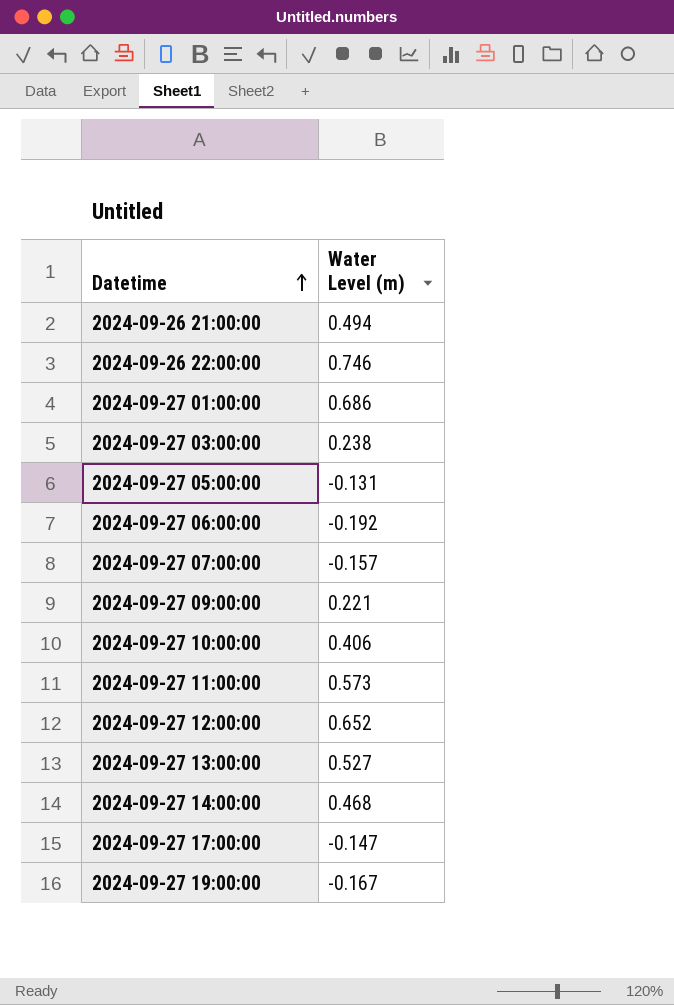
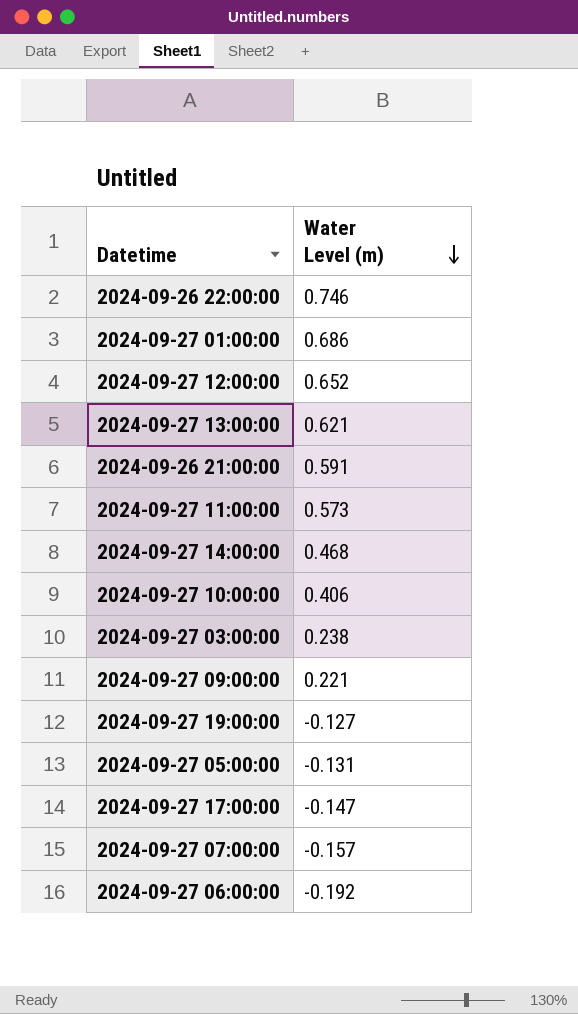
row order: Datetime ascending -> Water Level (m) descending
2024-09-27 13:00:00 | Water Level (m): 0.527 -> 0.621
2024-09-26 21:00:00 | Water Level (m): 0.494 -> 0.591
2024-09-27 19:00:00 | Water Level (m): -0.167 -> -0.127

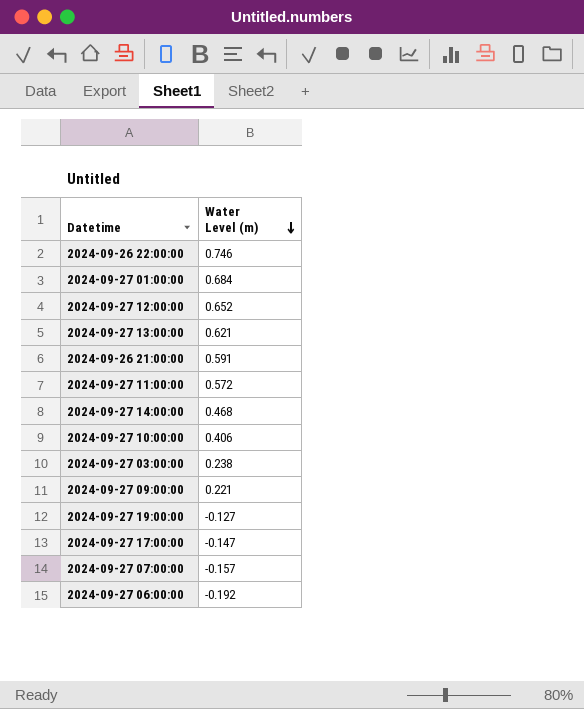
row 2024-09-27 05:00:00: -0.131 -> none
2024-09-27 01:00:00 | Water Level (m): 0.686 -> 0.684
2024-09-27 11:00:00 | Water Level (m): 0.573 -> 0.572

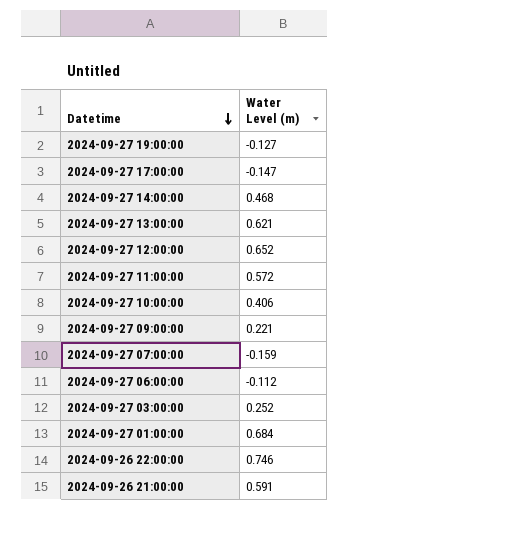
row order: Water Level (m) descending -> Datetime descending
2024-09-27 07:00:00 | Water Level (m): -0.157 -> -0.159
2024-09-27 06:00:00 | Water Level (m): -0.192 -> -0.112
2024-09-27 03:00:00 | Water Level (m): 0.238 -> 0.252

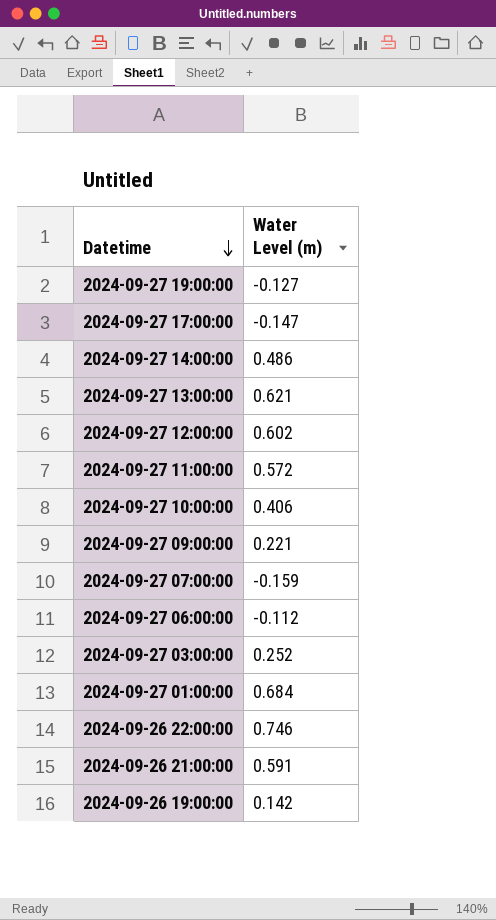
2024-09-27 14:00:00 | Water Level (m): 0.468 -> 0.486
2024-09-27 12:00:00 | Water Level (m): 0.652 -> 0.602
row 2024-09-26 19:00:00: none -> 0.142

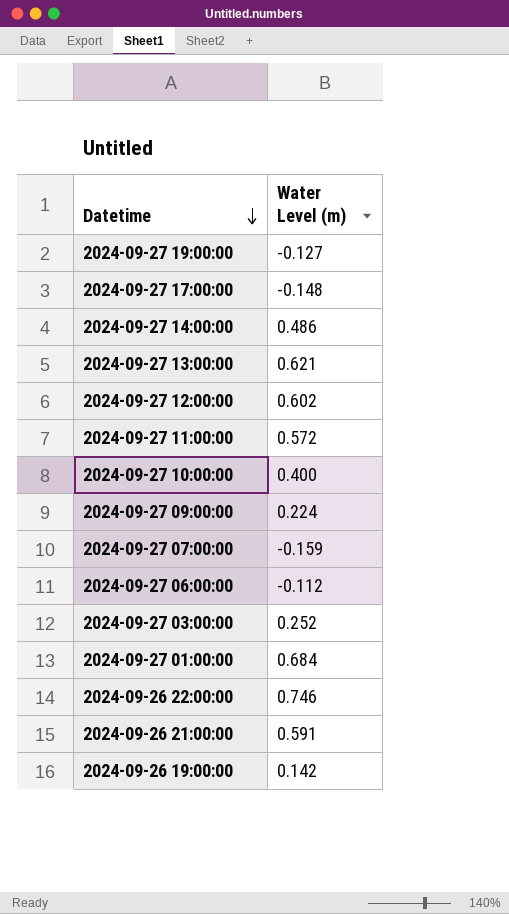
2024-09-27 17:00:00 | Water Level (m): -0.147 -> -0.148
2024-09-27 10:00:00 | Water Level (m): 0.406 -> 0.400
2024-09-27 09:00:00 | Water Level (m): 0.221 -> 0.224

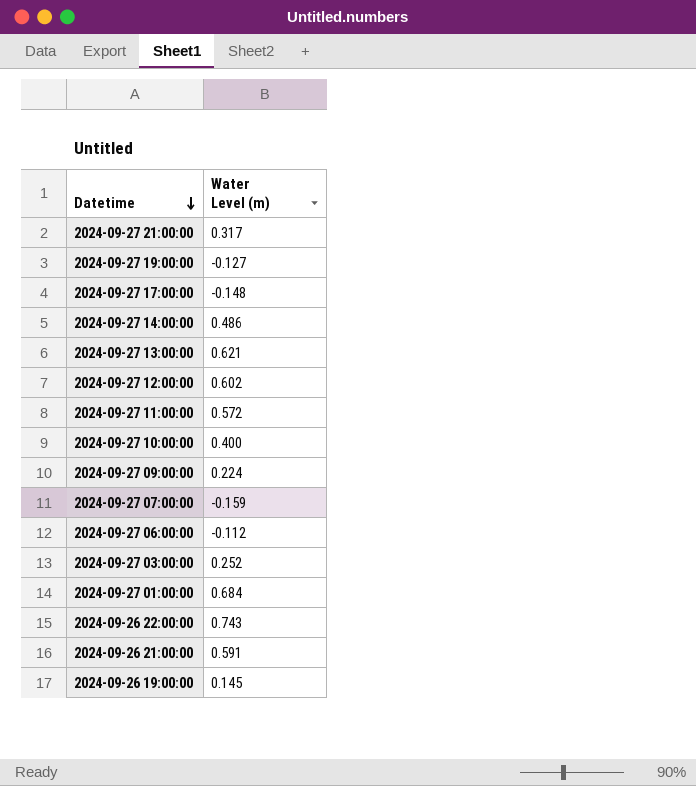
row 2024-09-27 21:00:00: none -> 0.317
2024-09-26 22:00:00 | Water Level (m): 0.746 -> 0.743
2024-09-26 19:00:00 | Water Level (m): 0.142 -> 0.145

